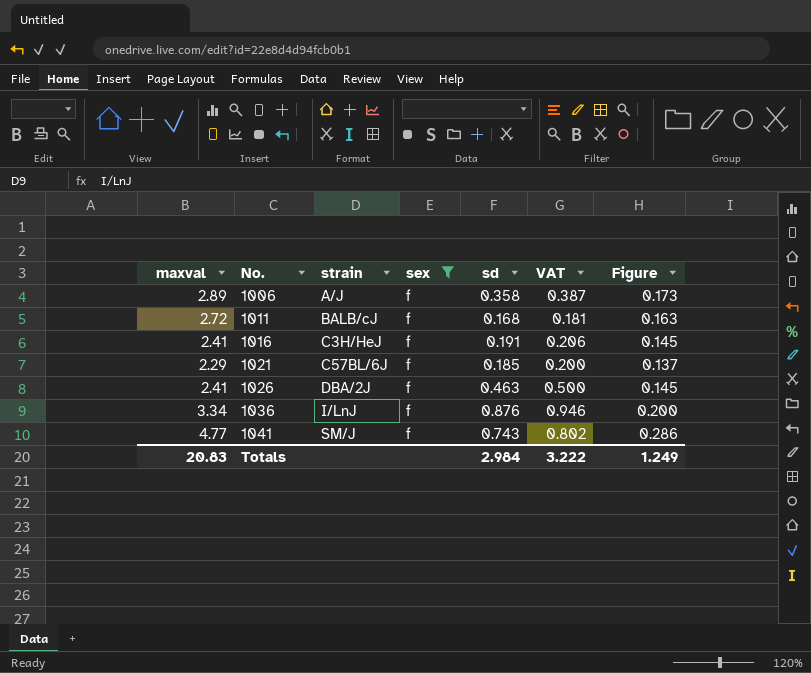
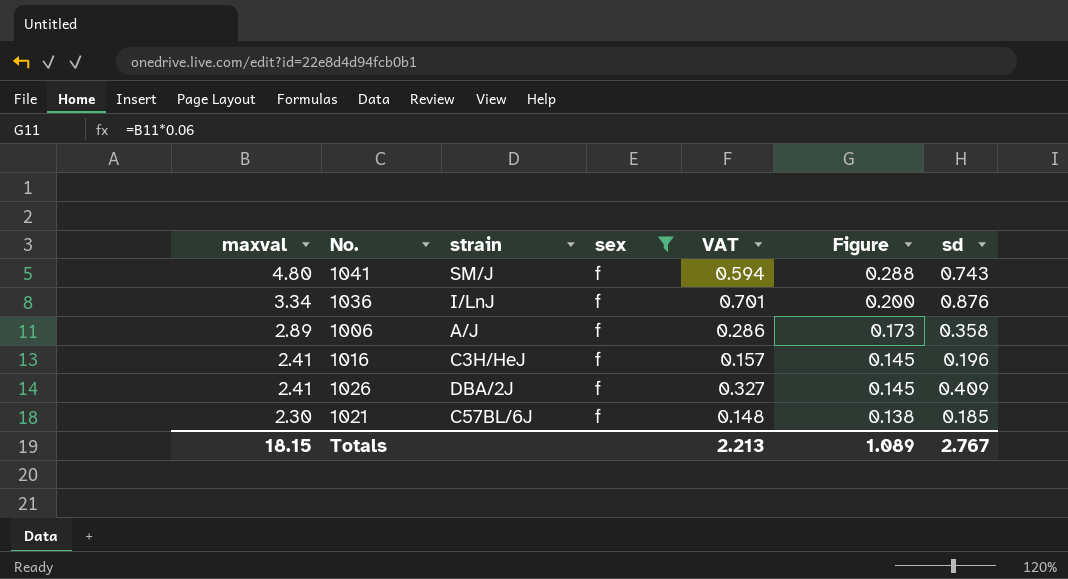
row order: No. ascending -> maxval descending
column VAT | formula: [sd] * 1.08 -> [sd] * 0.8
column sd | position: 5 -> 7
row 1011: 2.72 | BALB/cJ | f | 0.168 | 0.181 | 0.163 -> none
1041 | maxval: 4.77 -> 4.80
1041 | Figure: 0.286 -> 0.288
1016 | sd: 0.191 -> 0.196
1026 | sd: 0.463 -> 0.409
1021 | maxval: 2.29 -> 2.30
1021 | Figure: 0.137 -> 0.138
Totals | maxval: 20.83 -> 18.15
Totals | VAT: 3.222 -> 2.213
Totals | Figure: 1.249 -> 1.089
Totals | sd: 2.984 -> 2.767

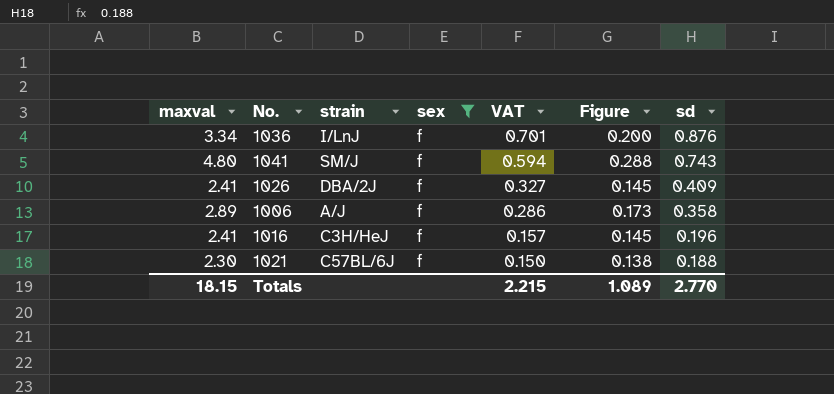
row order: maxval descending -> VAT descending
1021 | VAT: 0.148 -> 0.150
1021 | sd: 0.185 -> 0.188
Totals | VAT: 2.213 -> 2.215
Totals | sd: 2.767 -> 2.770

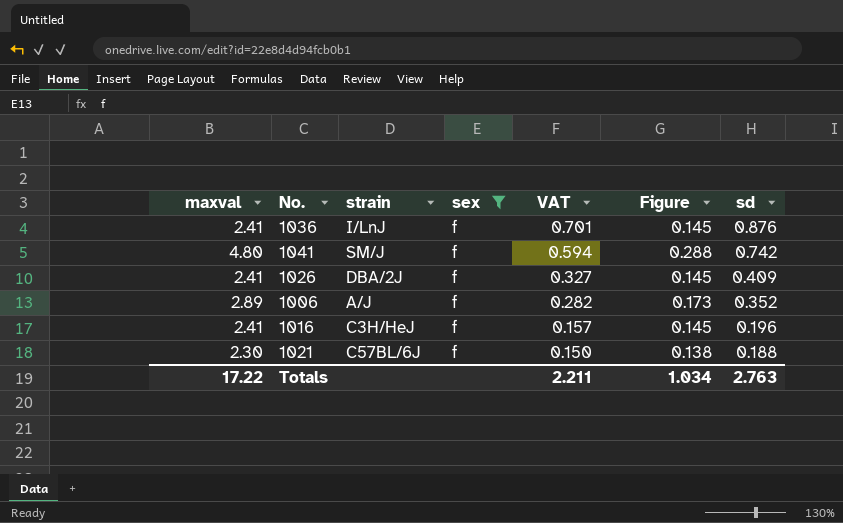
1036 | maxval: 3.34 -> 2.41
1036 | Figure: 0.200 -> 0.145
1041 | sd: 0.743 -> 0.742
1006 | VAT: 0.286 -> 0.282
1006 | sd: 0.358 -> 0.352
Totals | maxval: 18.15 -> 17.22
Totals | VAT: 2.215 -> 2.211
Totals | Figure: 1.089 -> 1.034
Totals | sd: 2.770 -> 2.763

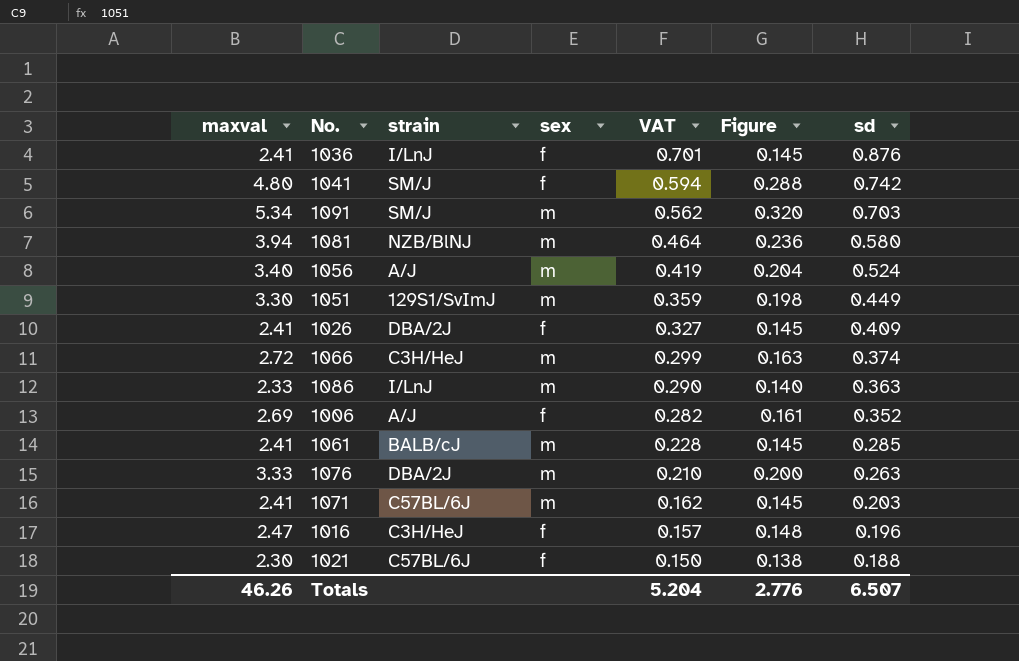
filter: sex = f -> none
1006 | maxval: 2.89 -> 2.69
1006 | Figure: 0.173 -> 0.161
1016 | maxval: 2.41 -> 2.47
1016 | Figure: 0.145 -> 0.148
Totals | maxval: 17.22 -> 46.26
Totals | VAT: 2.211 -> 5.204
Totals | Figure: 1.034 -> 2.776
Totals | sd: 2.763 -> 6.507

